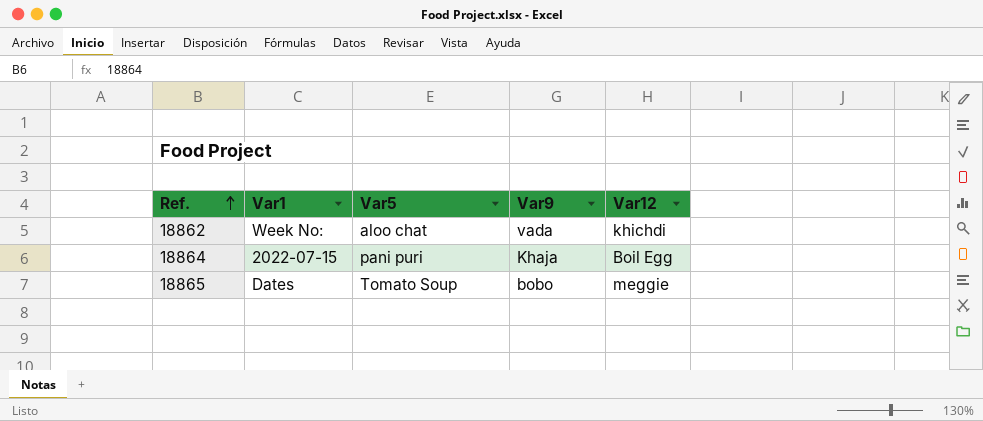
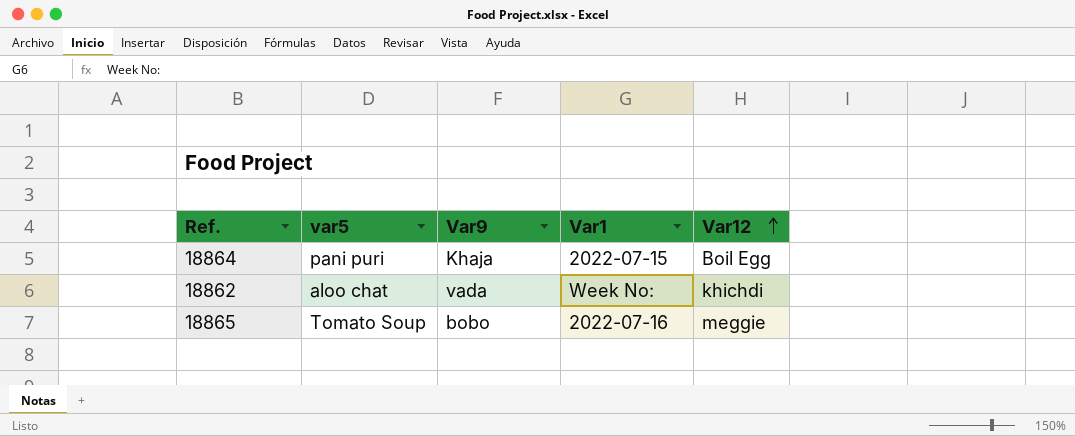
row order: Ref. ascending -> Var12 ascending
column name: Var5 -> var5
column Var1 | position: 2 -> 4
18865 | Var1: Dates -> 2022-07-16

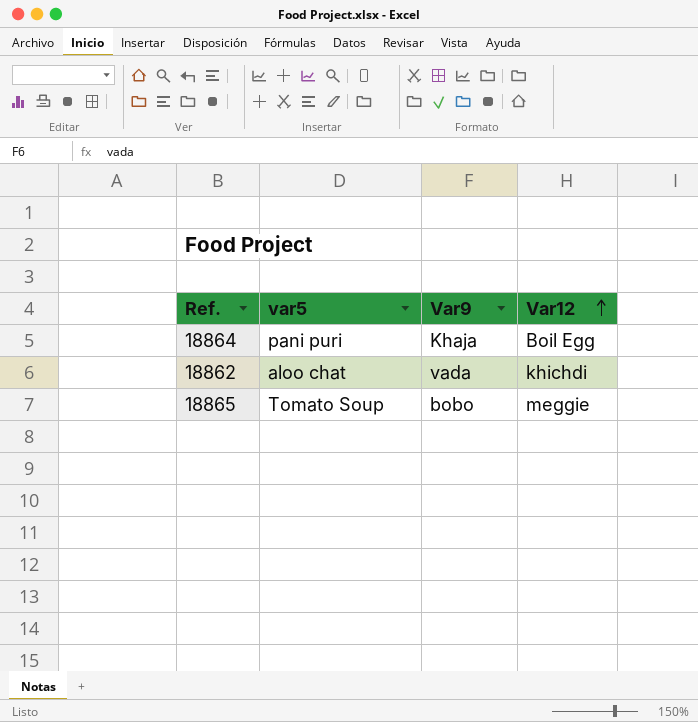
column Var1 | position: 4 -> none

